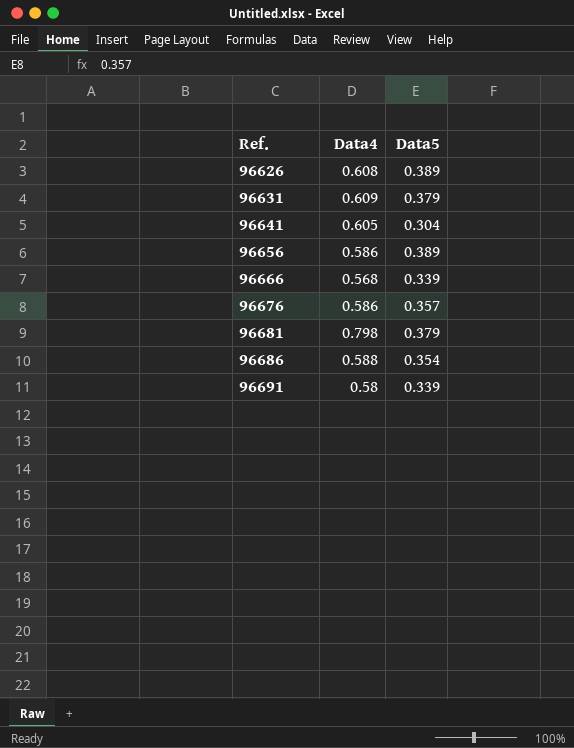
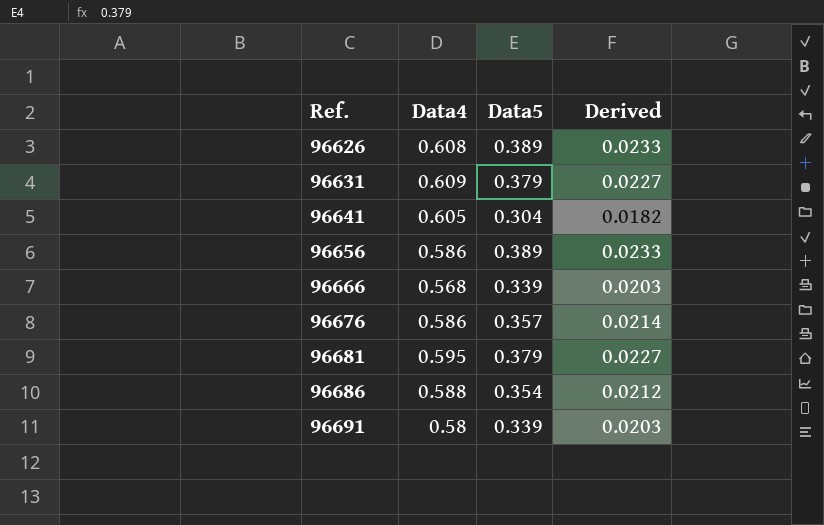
column Derived | formula: none -> [Data5] * 0.06
96681 | Data4: 0.798 -> 0.595

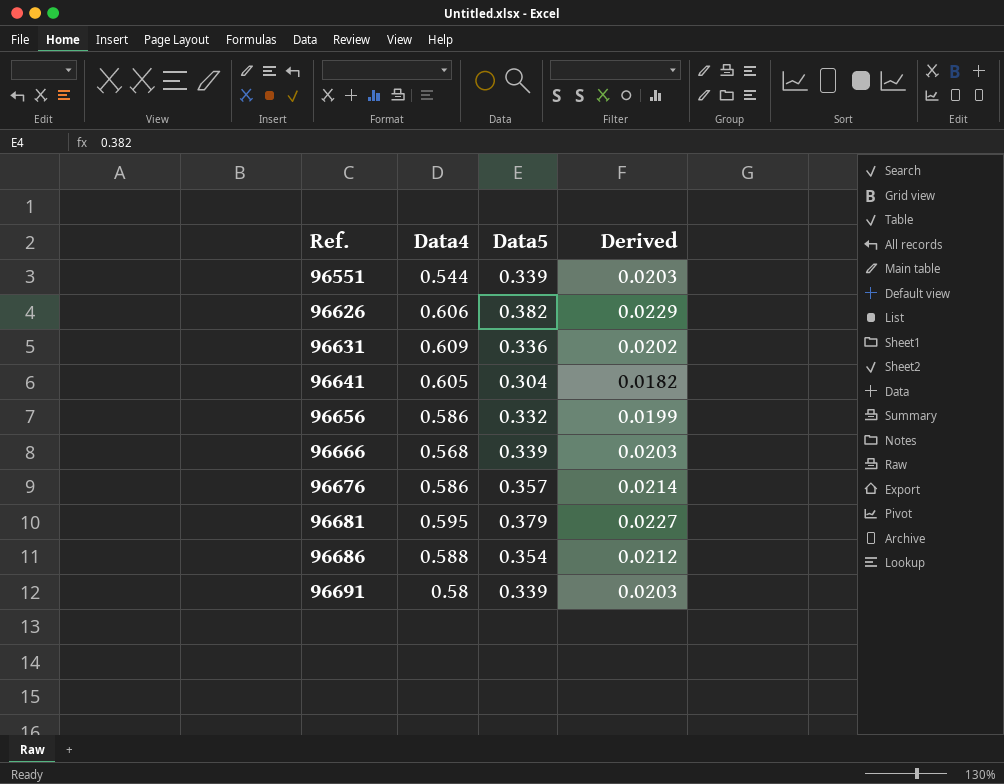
row 96551: none -> 0.544 | 0.339 | 0.0203
96626 | Data4: 0.608 -> 0.606
96626 | Data5: 0.389 -> 0.382
96626 | Derived: 0.0233 -> 0.0229
96631 | Data5: 0.379 -> 0.336
96631 | Derived: 0.0227 -> 0.0202
96656 | Data5: 0.389 -> 0.332
96656 | Derived: 0.0233 -> 0.0199

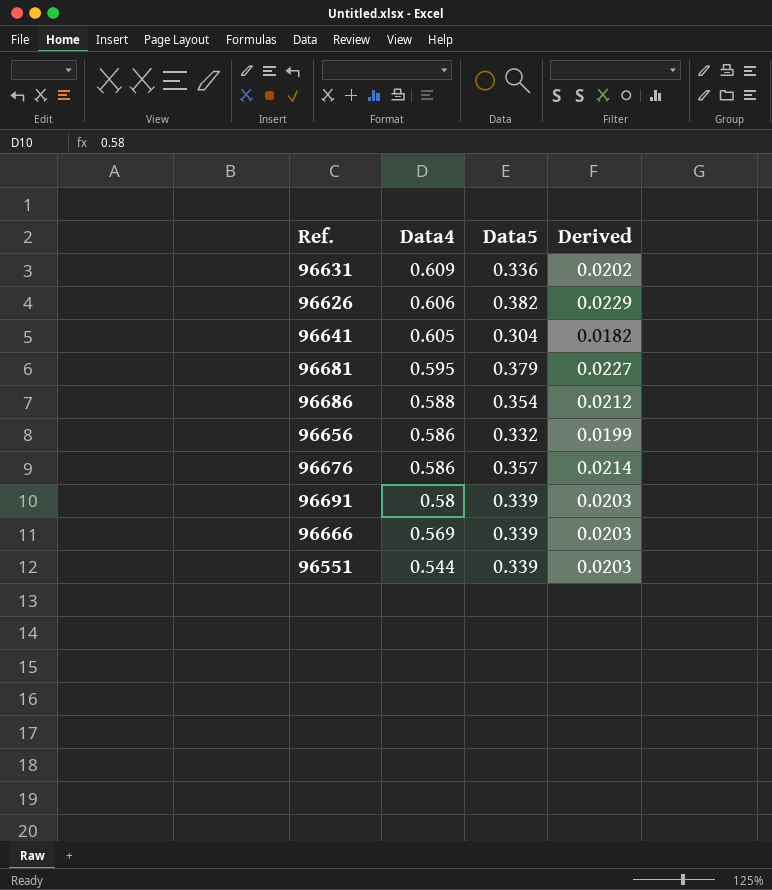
row order: Ref. ascending -> Data4 descending
96666 | Data4: 0.568 -> 0.569

